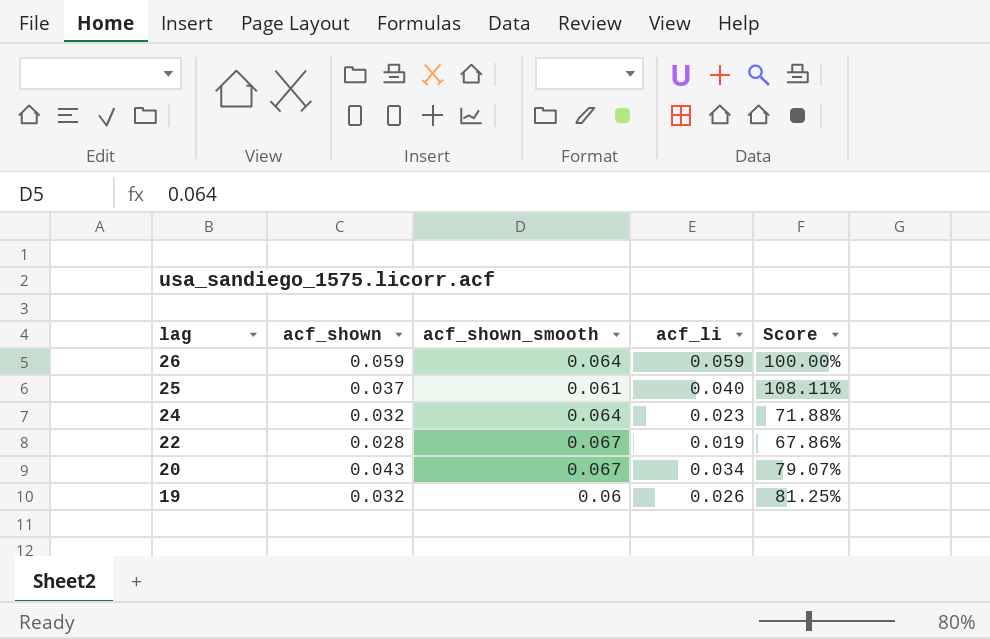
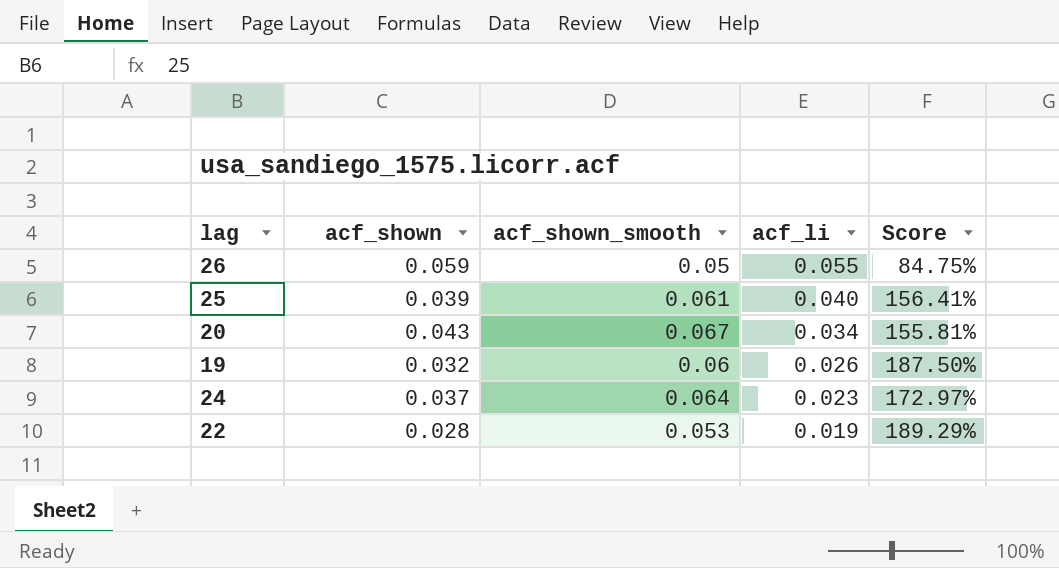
row order: lag descending -> acf_li descending
column Score | formula: [acf_li] / [acf_shown] -> [acf_shown_smooth] / [acf_shown]
26 | acf_shown_smooth: 0.064 -> 0.05
26 | acf_li: 0.059 -> 0.055
25 | acf_shown: 0.037 -> 0.039
24 | acf_shown: 0.032 -> 0.037
22 | acf_shown_smooth: 0.067 -> 0.053

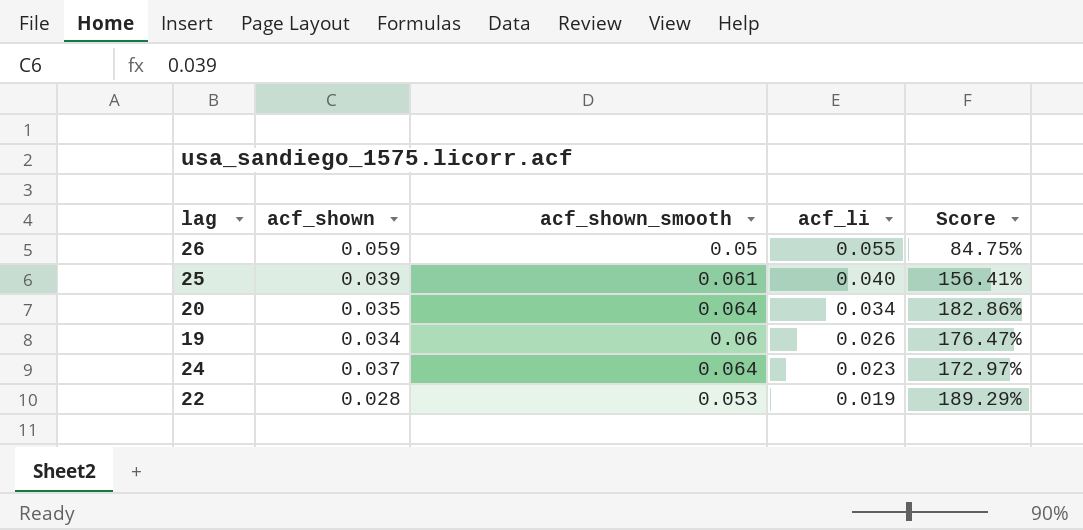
20 | acf_shown: 0.043 -> 0.035
20 | acf_shown_smooth: 0.067 -> 0.064
20 | Score: 155.81% -> 182.86%
19 | acf_shown: 0.032 -> 0.034
19 | Score: 187.50% -> 176.47%

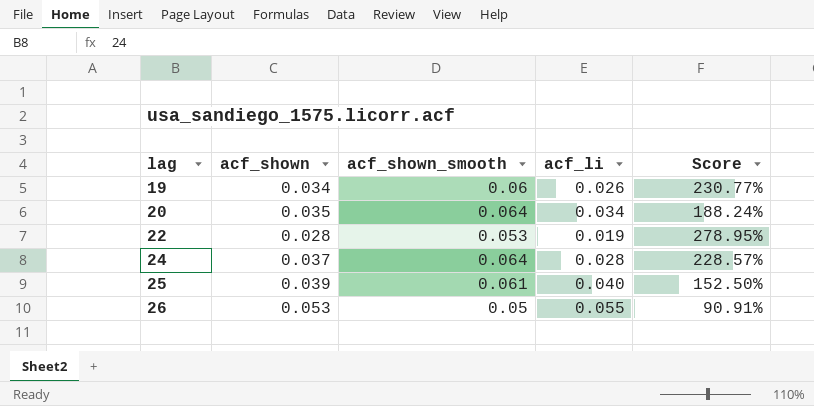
row order: acf_li descending -> lag ascending
column Score | formula: [acf_shown_smooth] / [acf_shown] -> [acf_shown_smooth] / [acf_li]
24 | acf_li: 0.023 -> 0.028
26 | acf_shown: 0.059 -> 0.053

